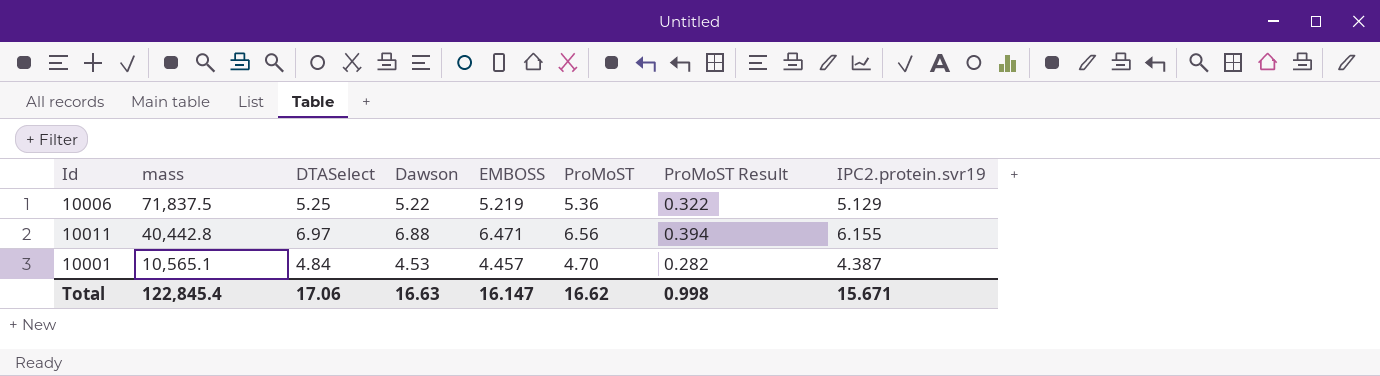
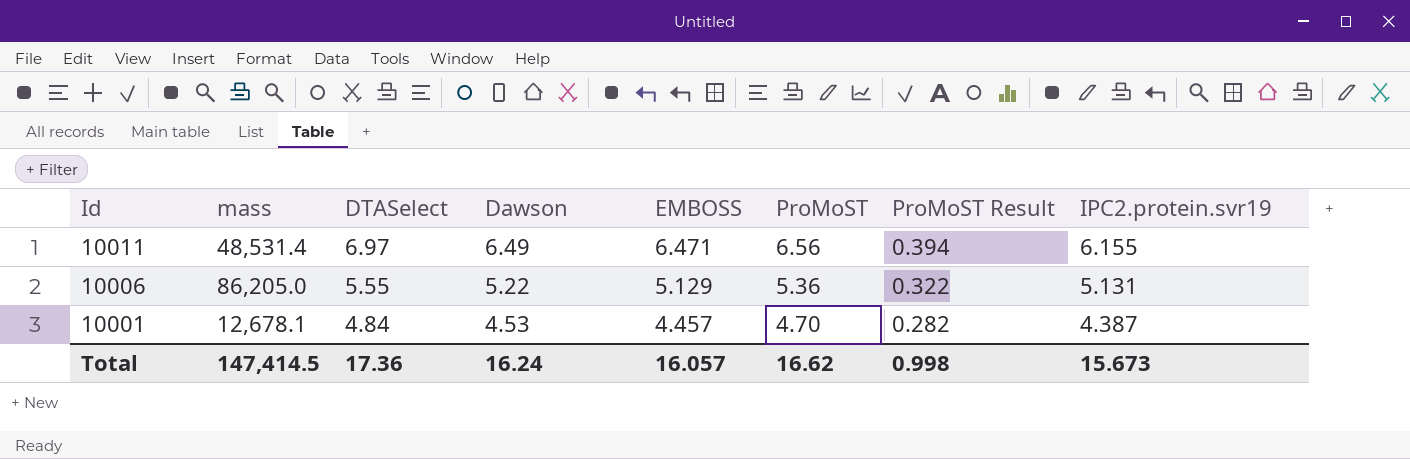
row order: mass descending -> Id descending
10011 | mass: 40,442.8 -> 48,531.4
10011 | Dawson: 6.88 -> 6.49
10006 | mass: 71,837.5 -> 86,205.0
10006 | DTASelect: 5.25 -> 5.55
10006 | EMBOSS: 5.219 -> 5.129
10006 | IPC2.protein.svr19: 5.129 -> 5.131
10001 | mass: 10,565.1 -> 12,678.1
Total | mass: 122,845.4 -> 147,414.5
Total | DTASelect: 17.06 -> 17.36
Total | Dawson: 16.63 -> 16.24
Total | EMBOSS: 16.147 -> 16.057
Total | IPC2.protein.svr19: 15.671 -> 15.673

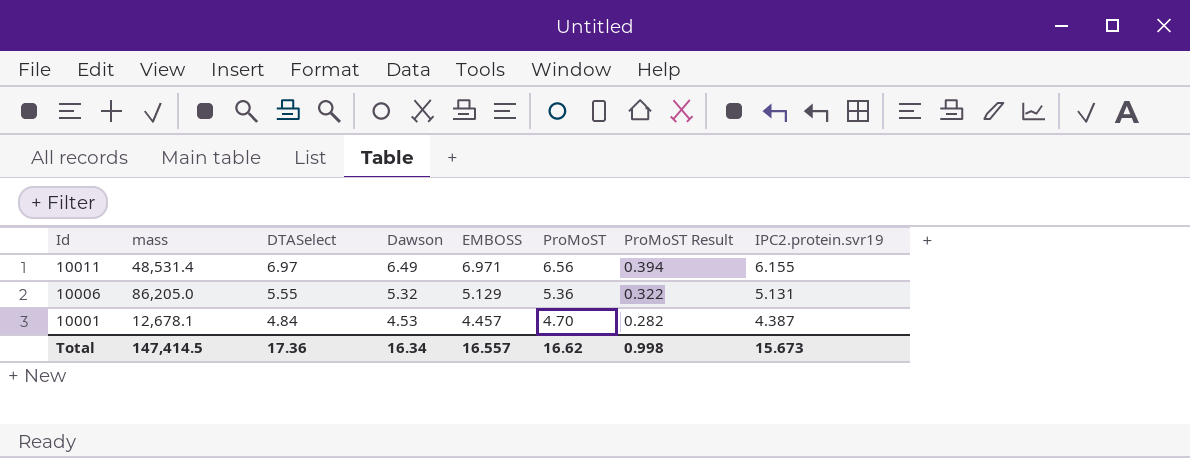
10011 | EMBOSS: 6.471 -> 6.971
10006 | Dawson: 5.22 -> 5.32
Total | Dawson: 16.24 -> 16.34
Total | EMBOSS: 16.057 -> 16.557

